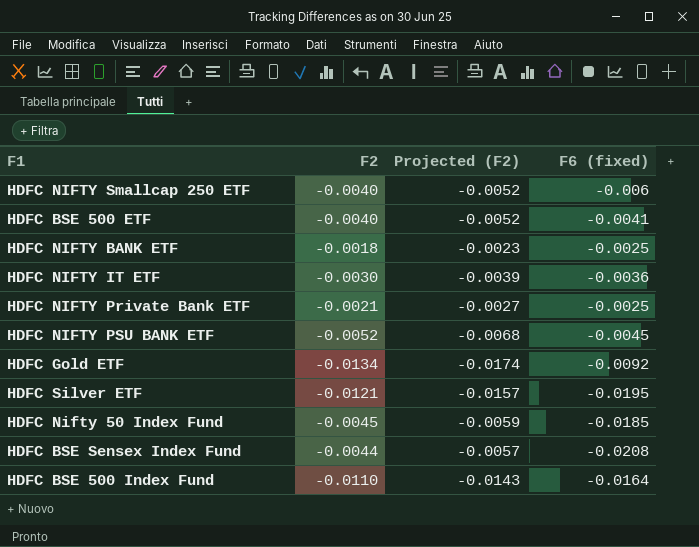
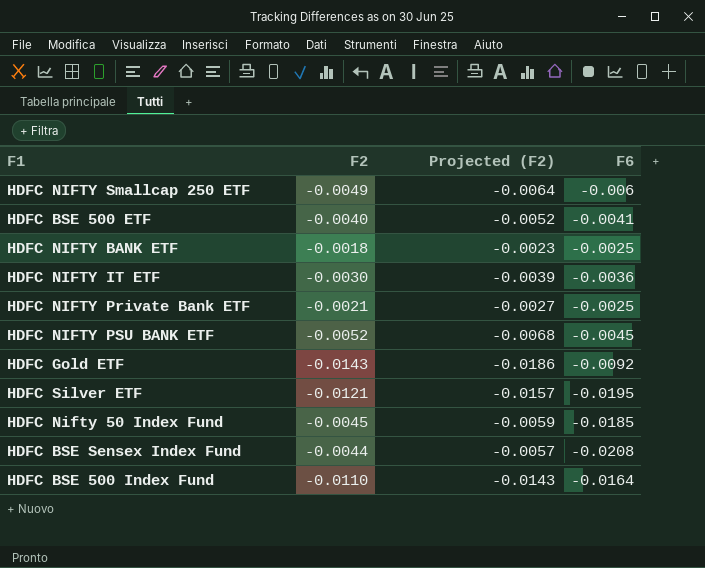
column name: F6 (fixed) -> F6
HDFC NIFTY Smallcap 250 ETF | F2: -0.0040 -> -0.0049
HDFC NIFTY Smallcap 250 ETF | Projected (F2): -0.0052 -> -0.0064
HDFC Gold ETF | F2: -0.0134 -> -0.0143
HDFC Gold ETF | Projected (F2): -0.0174 -> -0.0186

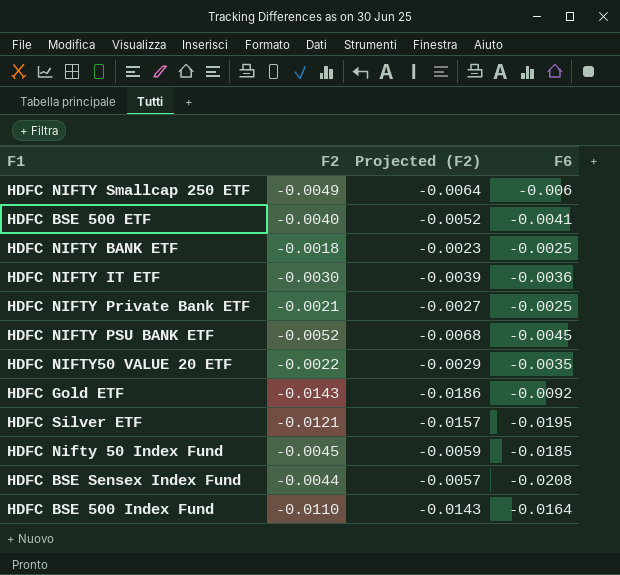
row HDFC NIFTY50 VALUE 20 ETF: none -> -0.0022 | -0.0029 | -0.0035

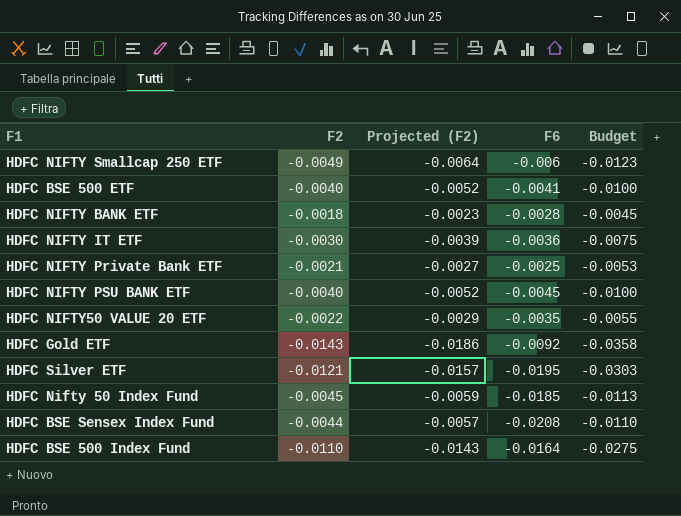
column Budget | formula: none -> [F2] * 2.5
HDFC NIFTY BANK ETF | F6: -0.0025 -> -0.0028
HDFC NIFTY PSU BANK ETF | F2: -0.0052 -> -0.0040
HDFC NIFTY PSU BANK ETF | Projected (F2): -0.0068 -> -0.0052

